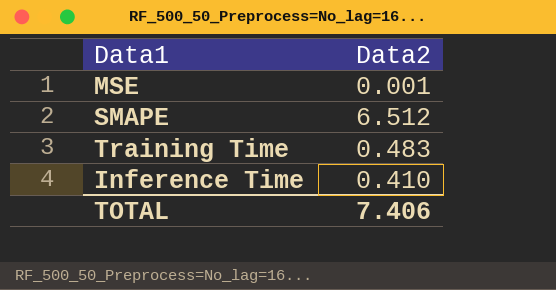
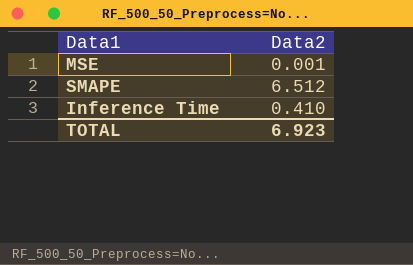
row Training Time: 0.483 -> none
TOTAL | Data2: 7.406 -> 6.923

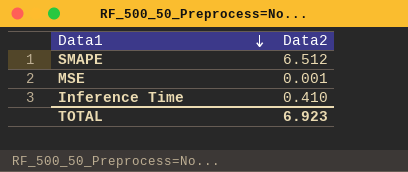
row order: none -> Data1 descending

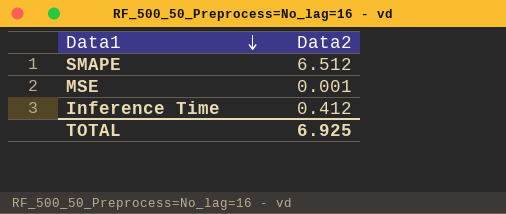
Inference Time | Data2: 0.410 -> 0.412
TOTAL | Data2: 6.923 -> 6.925

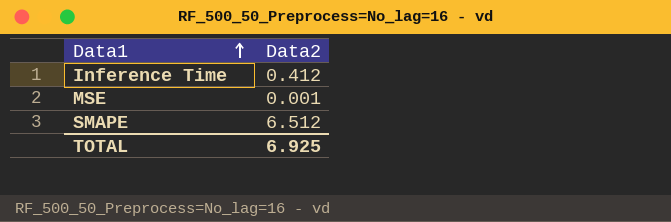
row order: Data1 descending -> Data1 ascending

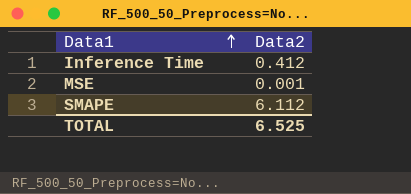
SMAPE | Data2: 6.512 -> 6.112
TOTAL | Data2: 6.925 -> 6.525

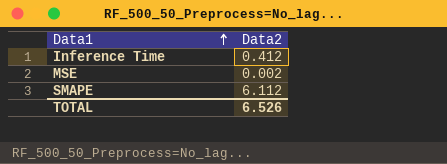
MSE | Data2: 0.001 -> 0.002
TOTAL | Data2: 6.525 -> 6.526

